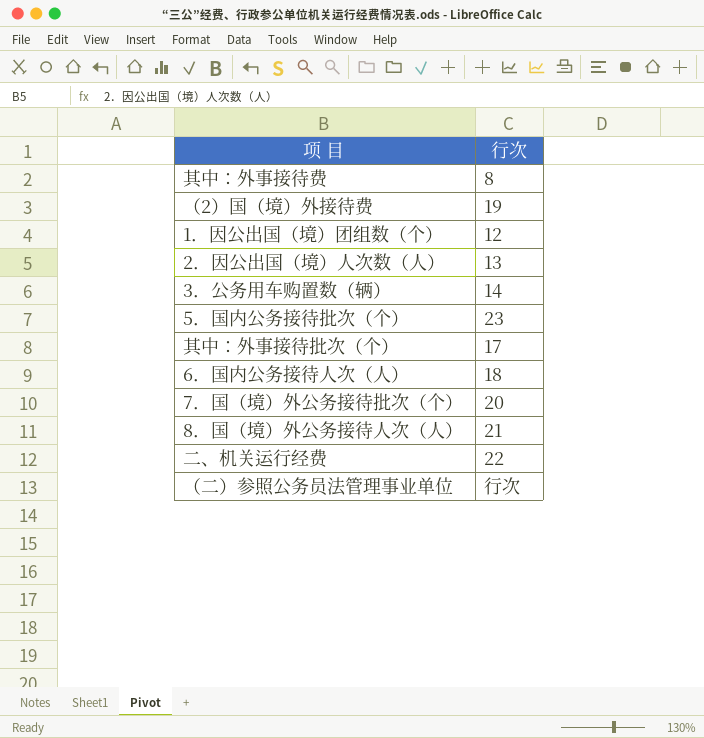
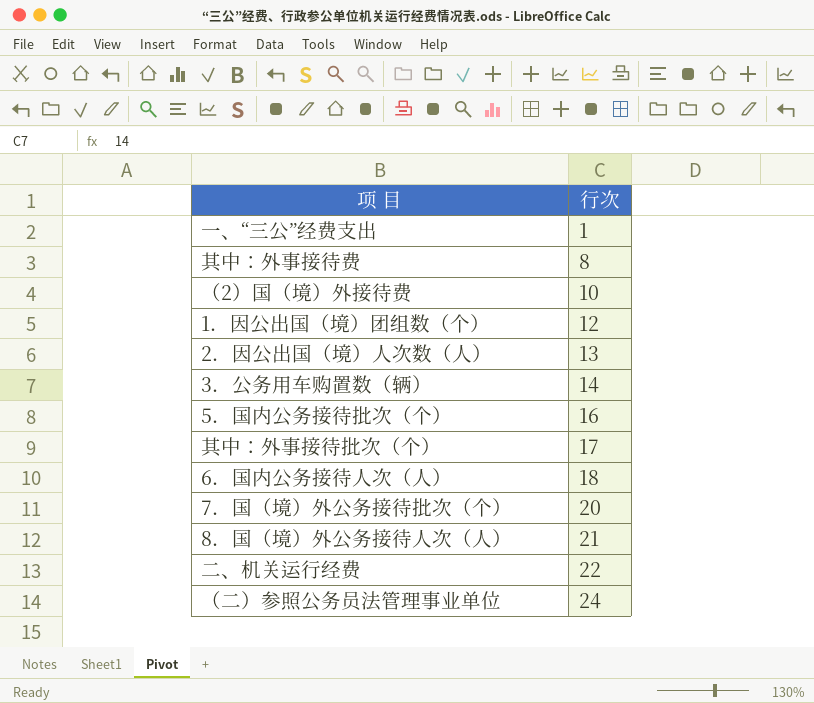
row 一、“三公”经费支出: none -> 1
（2）国（境）外接待费 | 行次: 19 -> 10
5．国内公务接待批次（个） | 行次: 23 -> 16
（二）参照公务员法管理事业单位 | 行次: 行次 -> 24

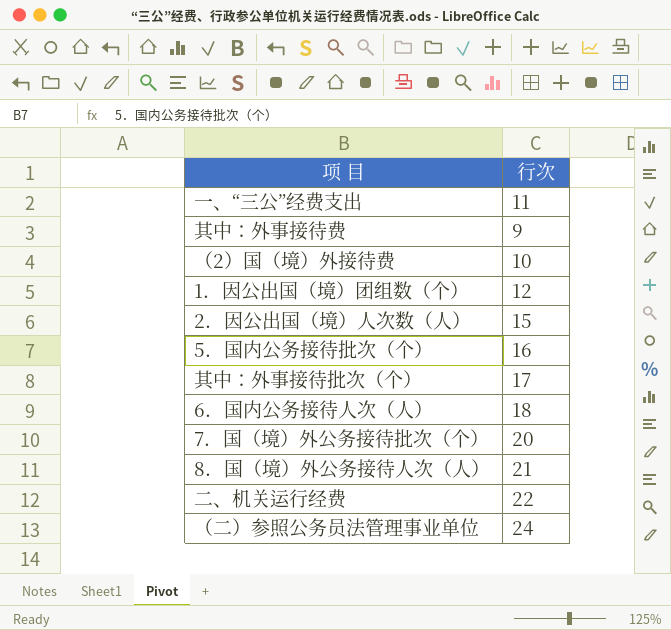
row 3．公务用车购置数（辆）: 14 -> none
一、“三公”经费支出 | 行次: 1 -> 11
其中：外事接待费 | 行次: 8 -> 9
2．因公出国（境）人次数（人） | 行次: 13 -> 15

